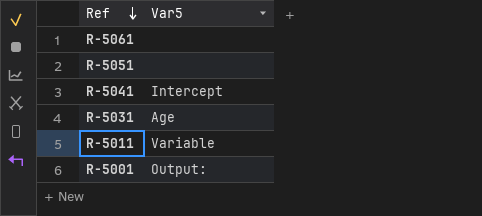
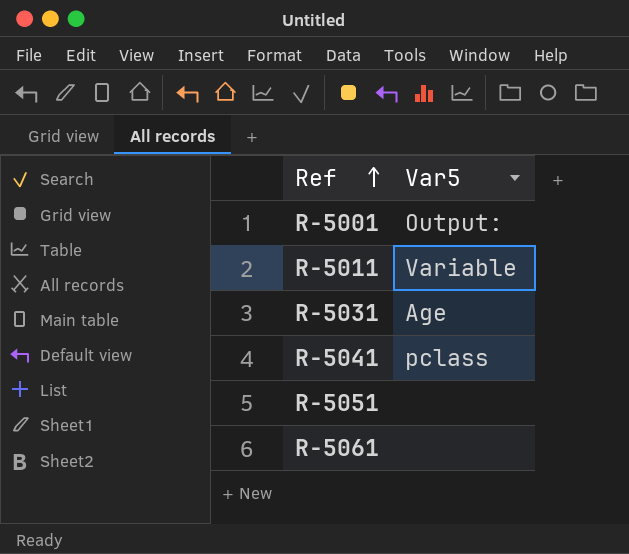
row order: Ref descending -> Ref ascending
R-5041 | Var5: Intercept -> pclass

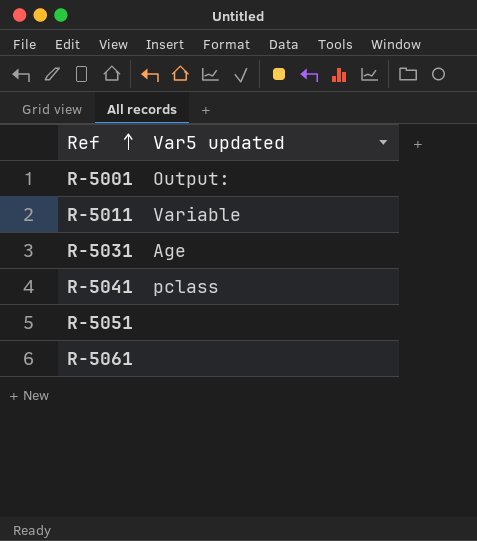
column name: Var5 -> Var5 updated

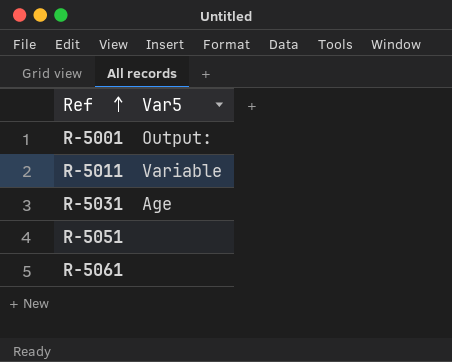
column name: Var5 updated -> Var5
row R-5041: pclass -> none

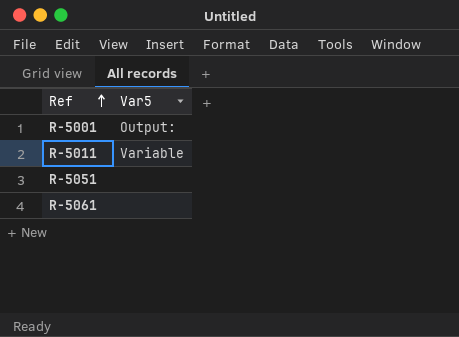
row R-5031: Age -> none

